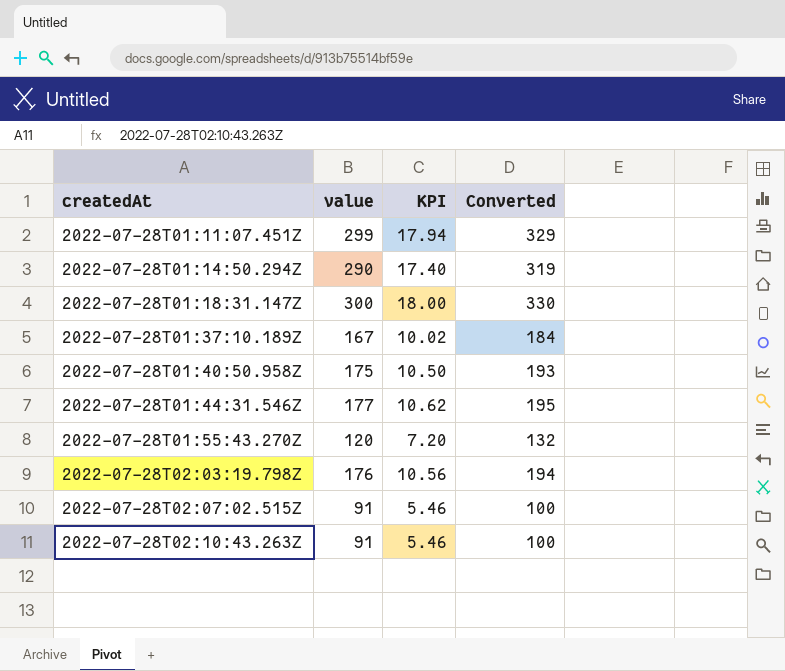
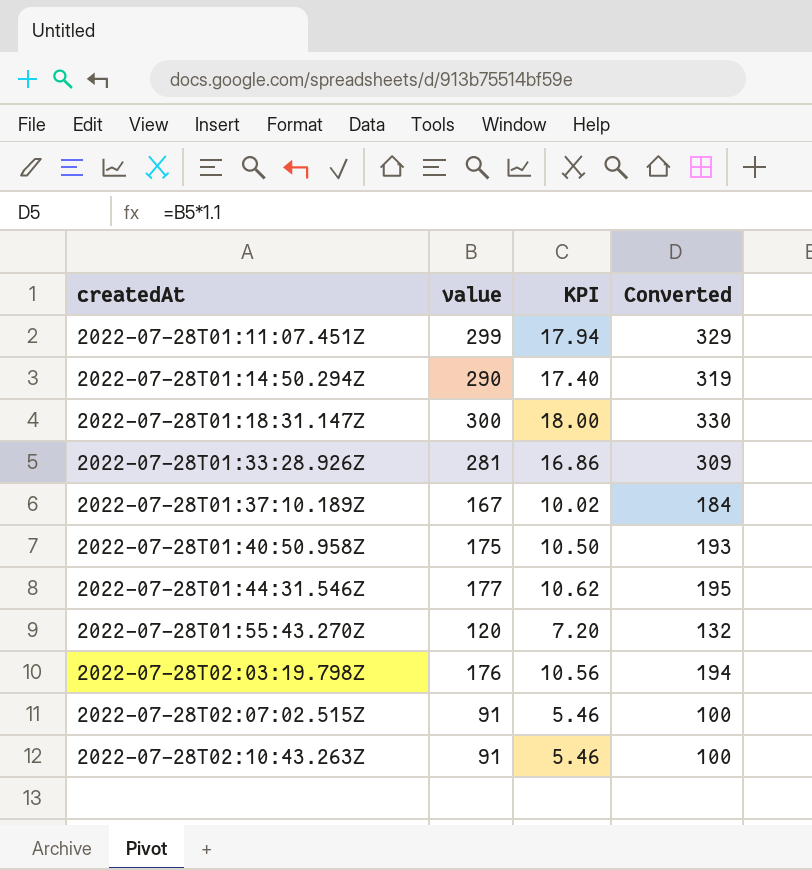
row 2022-07-28T01:33:28.926Z: none -> 281 | 16.86 | 309

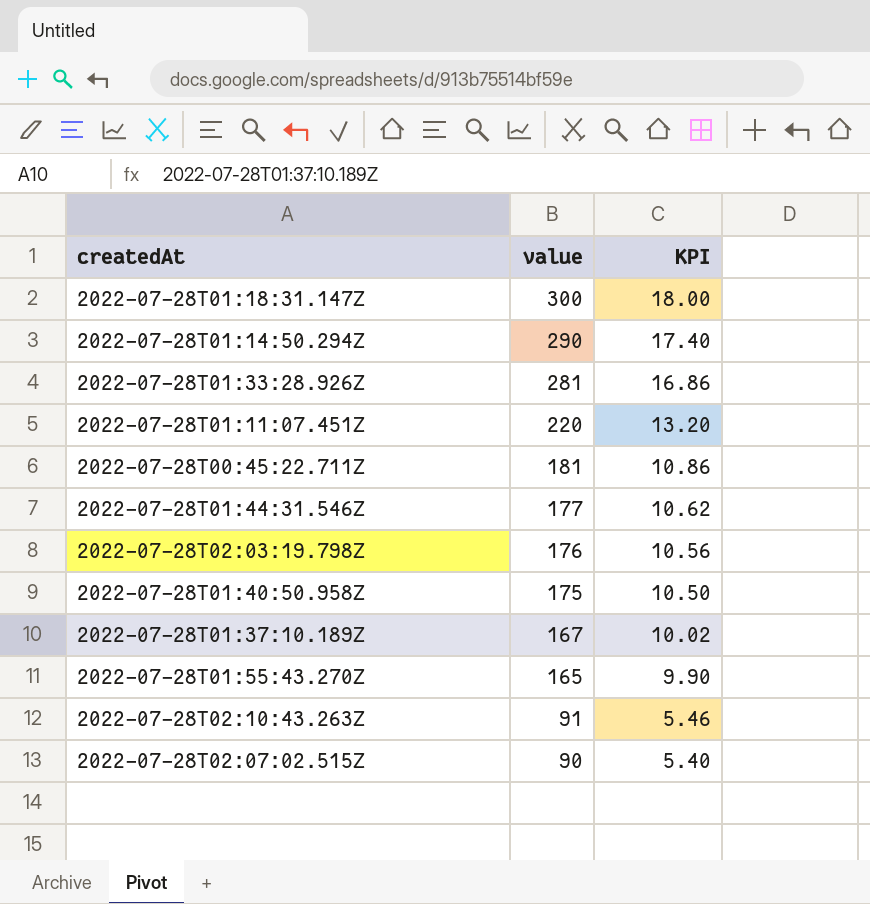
row order: createdAt ascending -> value descending
column Converted | formula: [value] * 1.1 -> none
2022-07-28T01:11:07.451Z | value: 299 -> 220
2022-07-28T01:11:07.451Z | KPI: 17.94 -> 13.20
row 2022-07-28T00:45:22.711Z: none -> 181 | 10.86
2022-07-28T01:55:43.270Z | value: 120 -> 165
2022-07-28T01:55:43.270Z | KPI: 7.20 -> 9.90
2022-07-28T02:07:02.515Z | value: 91 -> 90
2022-07-28T02:07:02.515Z | KPI: 5.46 -> 5.40

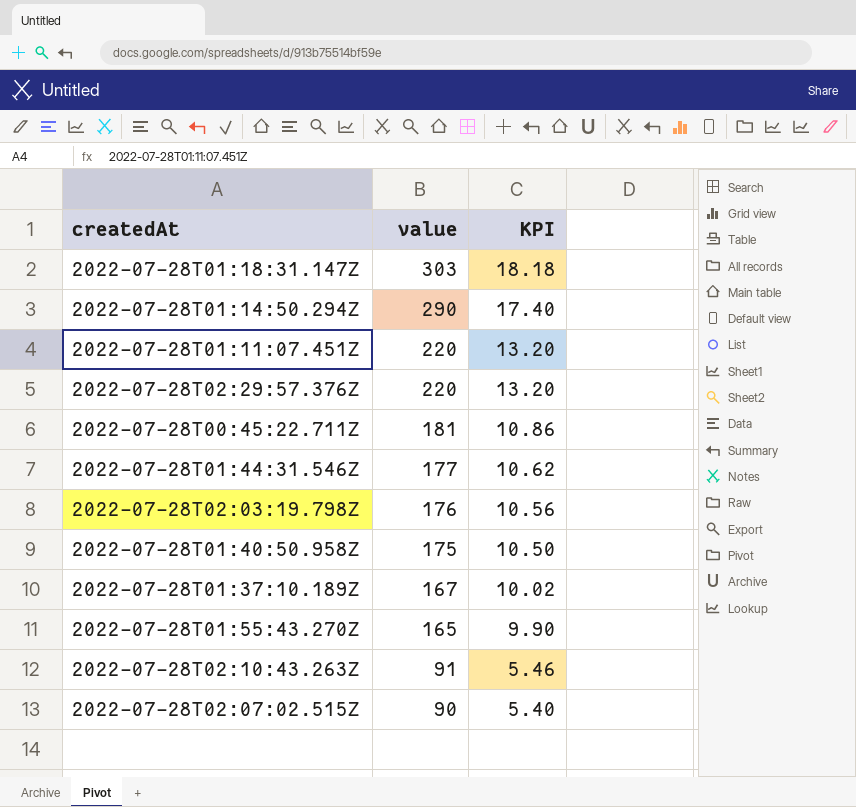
row 2022-07-28T01:33:28.926Z: 281 | 16.86 -> none
2022-07-28T01:18:31.147Z | value: 300 -> 303
2022-07-28T01:18:31.147Z | KPI: 18.00 -> 18.18
row 2022-07-28T02:29:57.376Z: none -> 220 | 13.20

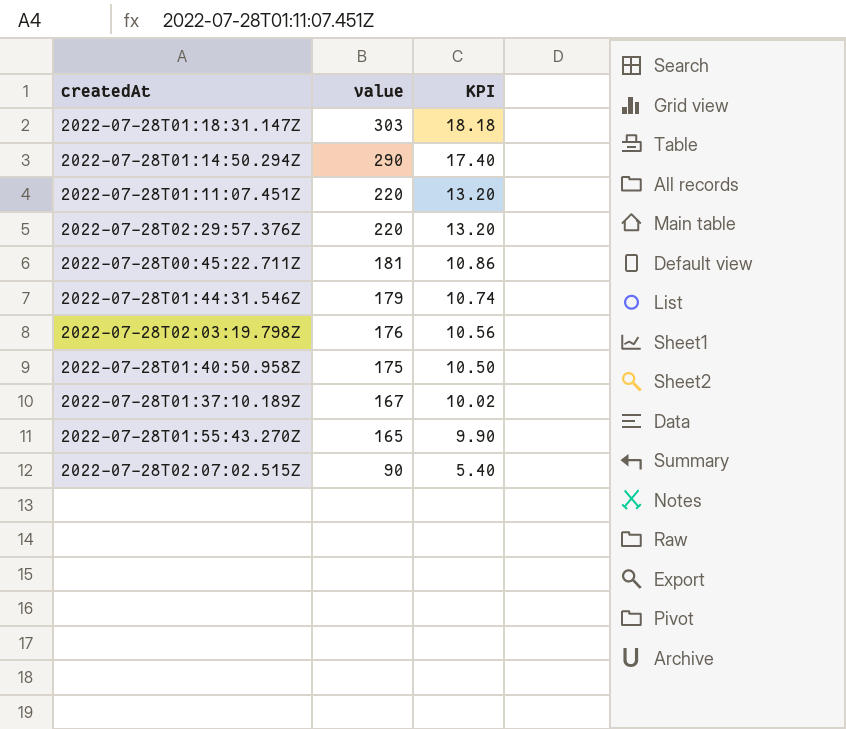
row 2022-07-28T02:10:43.263Z: 91 | 5.46 -> none
2022-07-28T01:44:31.546Z | value: 177 -> 179
2022-07-28T01:44:31.546Z | KPI: 10.62 -> 10.74

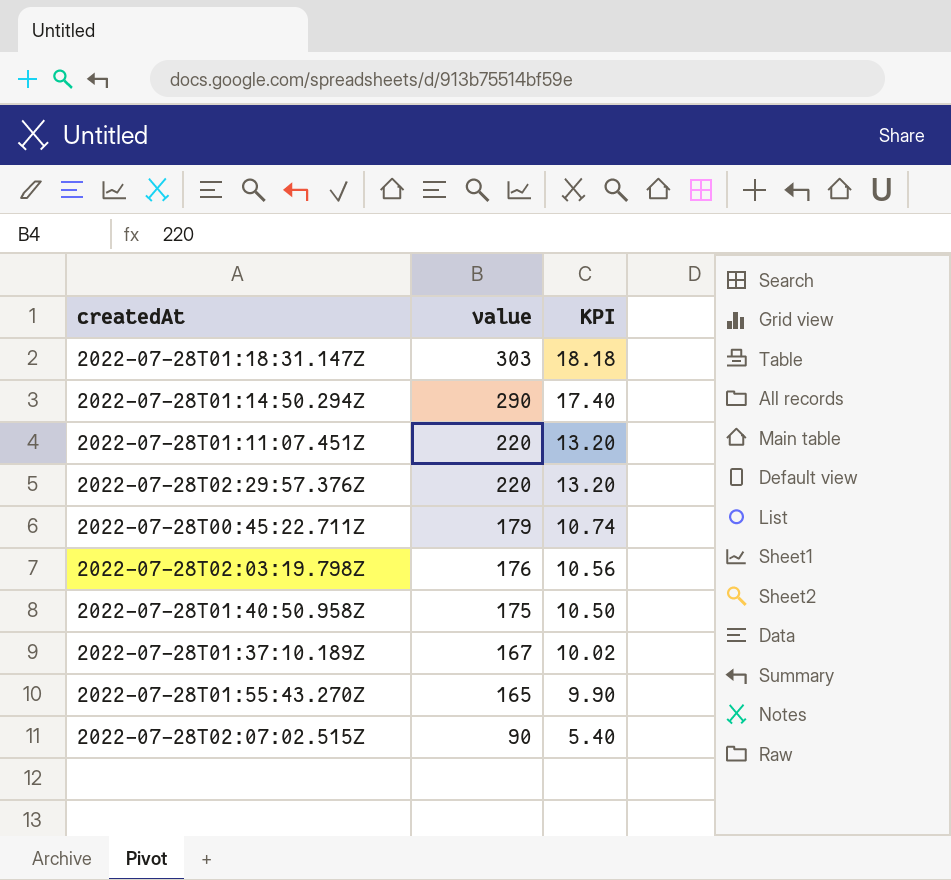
row 2022-07-28T01:44:31.546Z: 179 | 10.74 -> none
2022-07-28T00:45:22.711Z | value: 181 -> 179
2022-07-28T00:45:22.711Z | KPI: 10.86 -> 10.74

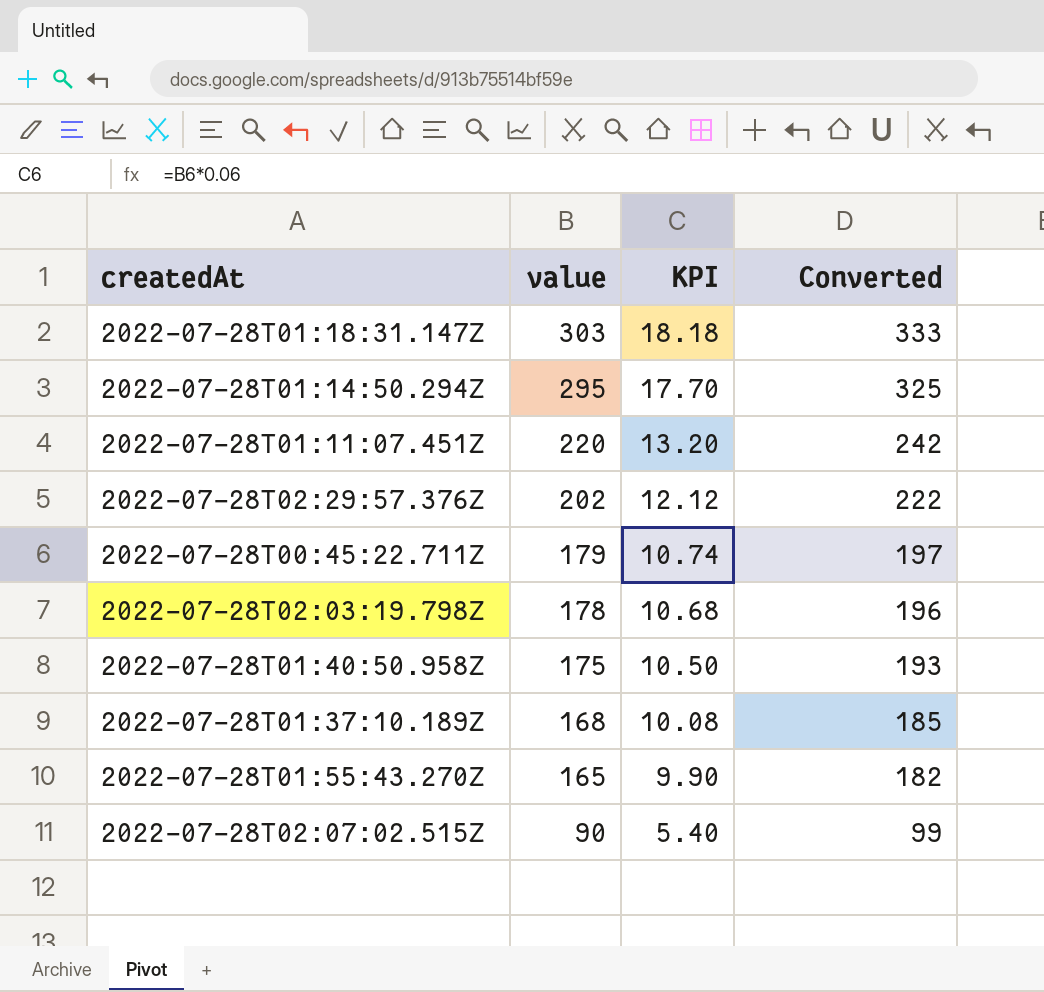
column Converted | formula: none -> [value] * 1.1
2022-07-28T01:14:50.294Z | value: 290 -> 295
2022-07-28T01:14:50.294Z | KPI: 17.40 -> 17.70
2022-07-28T02:29:57.376Z | value: 220 -> 202
2022-07-28T02:29:57.376Z | KPI: 13.20 -> 12.12
2022-07-28T02:03:19.798Z | value: 176 -> 178
2022-07-28T02:03:19.798Z | KPI: 10.56 -> 10.68
2022-07-28T01:37:10.189Z | value: 167 -> 168
2022-07-28T01:37:10.189Z | KPI: 10.02 -> 10.08

